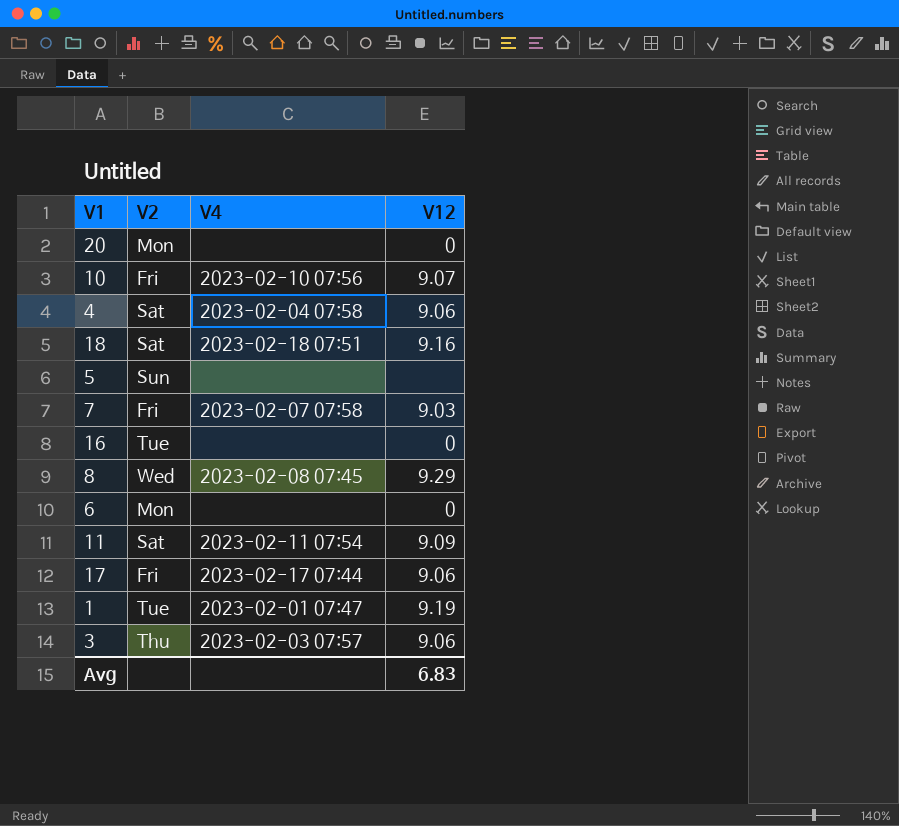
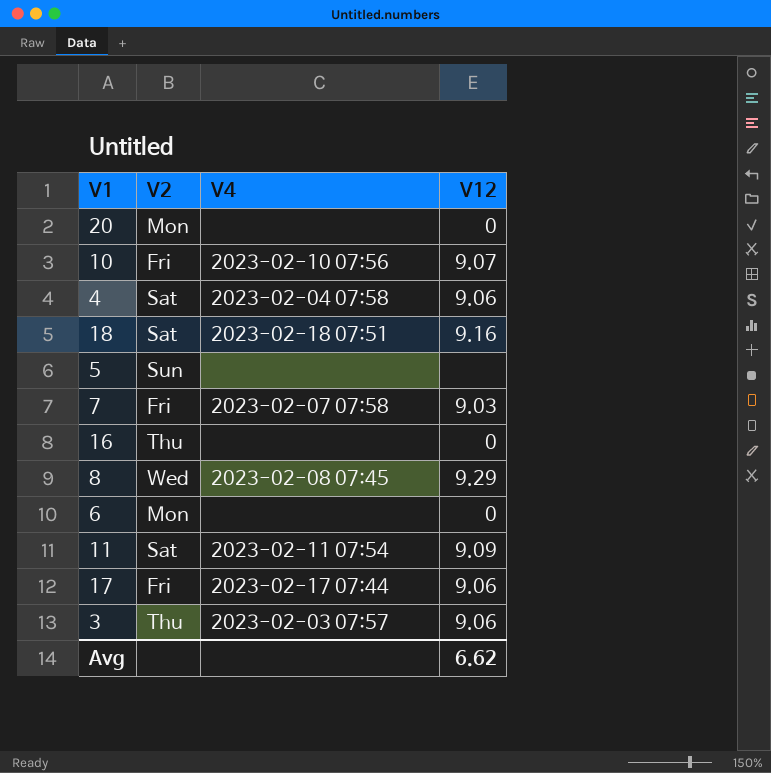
row 1: Tue | 2023-02-01 07:47 | 9.19 -> none
16 | V2: Tue -> Thu
Avg | V12: 6.83 -> 6.62

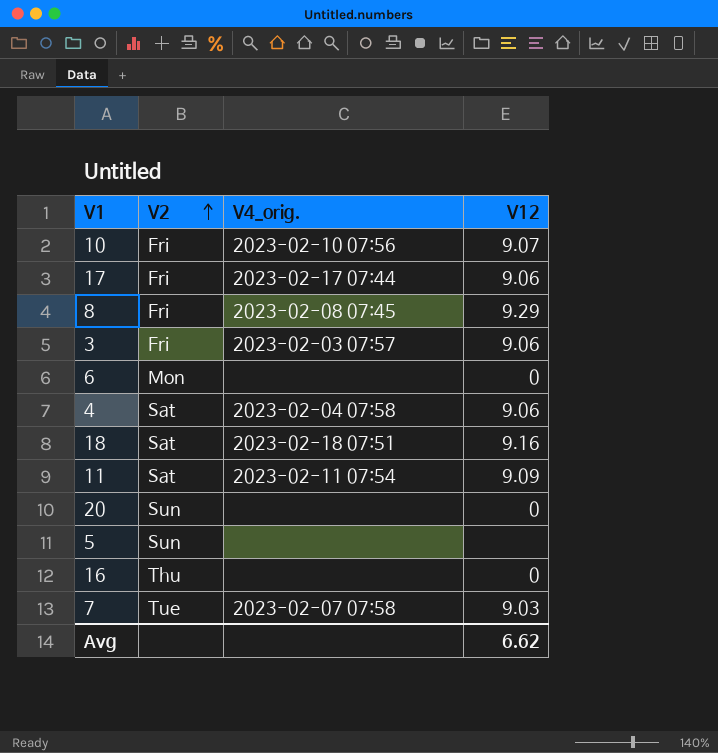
row order: none -> V2 ascending
column name: V4 -> V4_orig.
8 | V2: Wed -> Fri
3 | V2: Thu -> Fri
20 | V2: Mon -> Sun
7 | V2: Fri -> Tue

